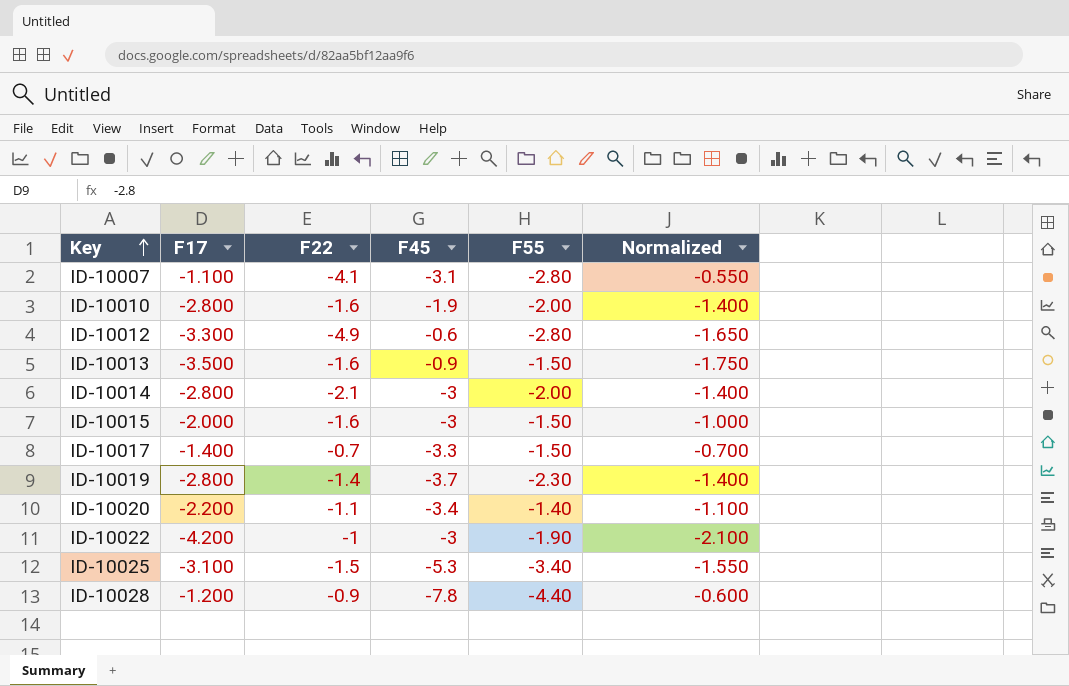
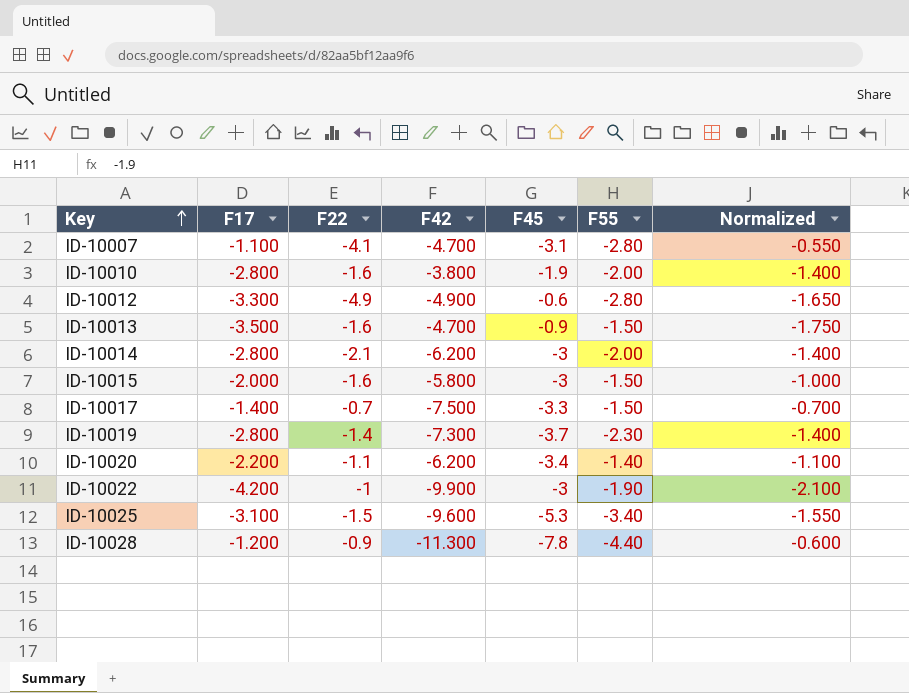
column F42 | position: none -> 4

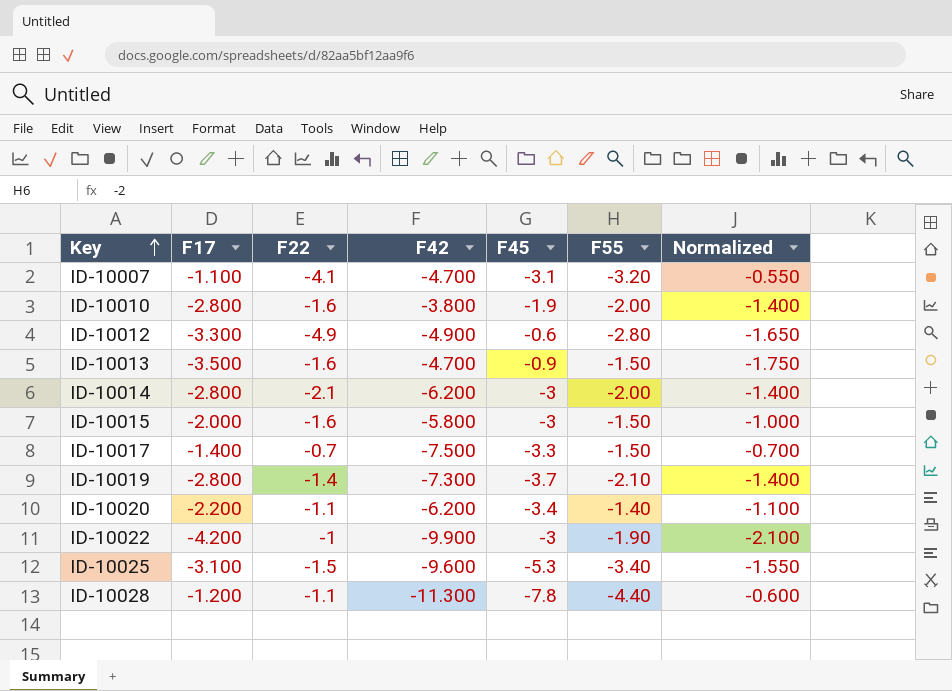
ID-10007 | F55: -2.80 -> -3.20
ID-10019 | F55: -2.30 -> -2.10
ID-10028 | F22: -0.9 -> -1.1

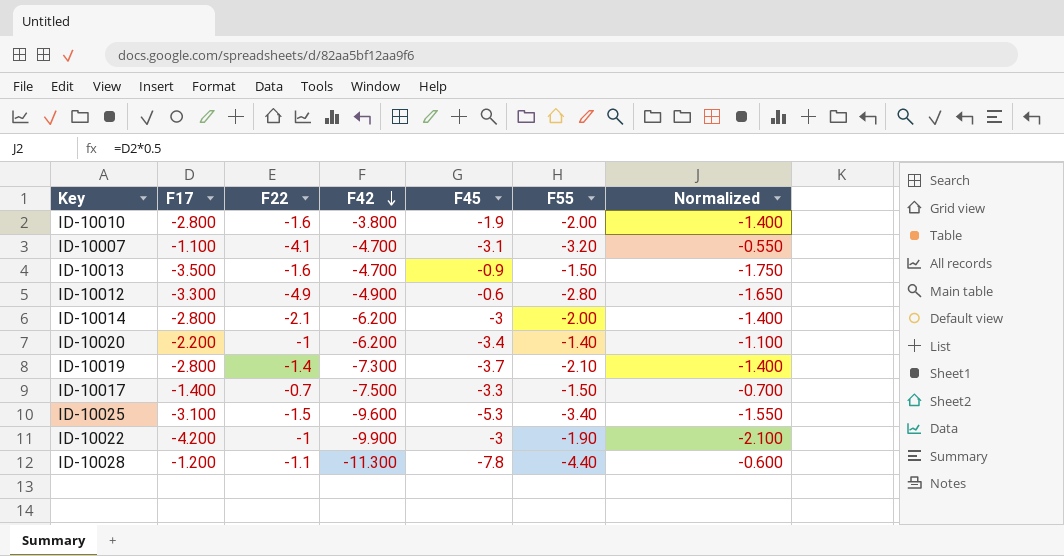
row order: Key ascending -> F42 descending
row ID-10015: -2.000 | -1.6 | -5.800 | -3 | -1.50 | -1.000 -> none
ID-10020 | F22: -1.1 -> -1

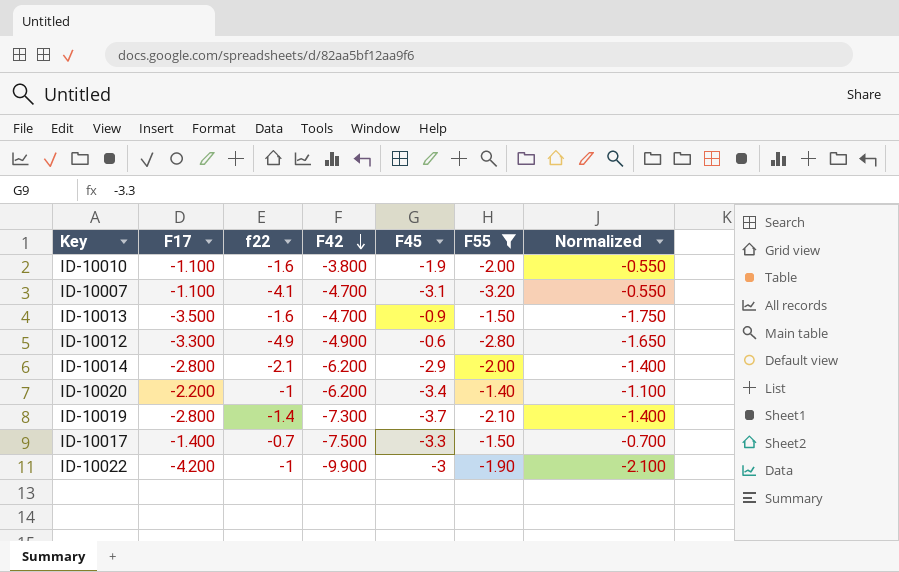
filter: none -> F55 >= -3.20
column name: F22 -> f22
ID-10010 | F17: -2.800 -> -1.100
ID-10010 | Normalized: -1.400 -> -0.550
ID-10014 | F45: -3 -> -2.9

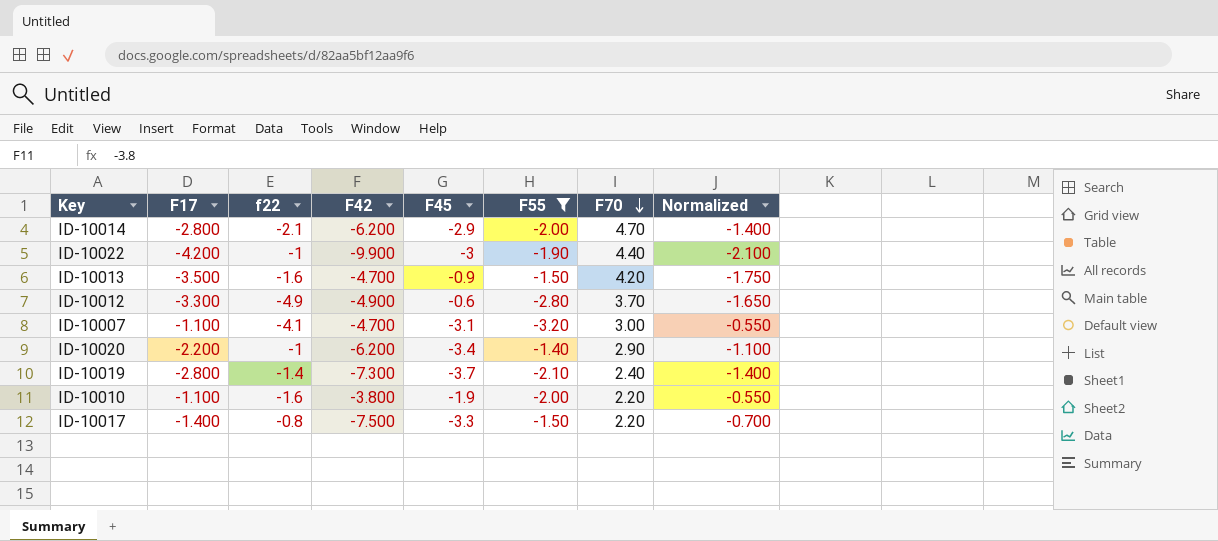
row order: F42 descending -> F70 descending
column F70 | position: none -> 7
ID-10017 | f22: -0.7 -> -0.8

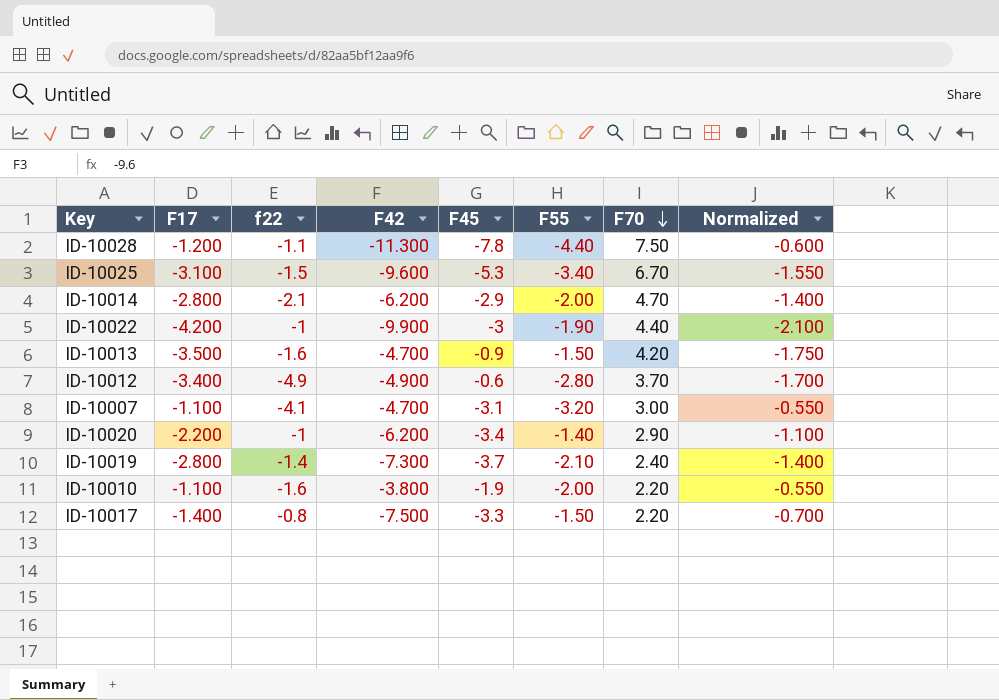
filter: F55 >= -3.20 -> none
ID-10012 | F17: -3.300 -> -3.400
ID-10012 | Normalized: -1.650 -> -1.700

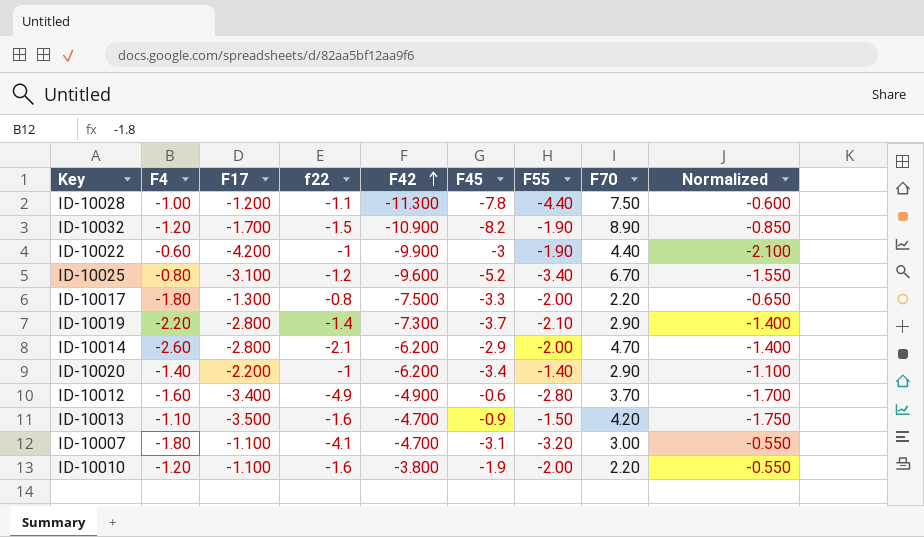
row order: F70 descending -> F42 ascending
column F4 | position: none -> 2
row ID-10032: none -> -1.20 | -1.700 | -1.5 | -10.900 | -8.2 | -1.90 | 8.90 | -0.850
ID-10025 | f22: -1.5 -> -1.2
ID-10025 | F45: -5.3 -> -5.2
ID-10017 | F17: -1.400 -> -1.300
ID-10017 | F55: -1.50 -> -2.00
ID-10017 | Normalized: -0.700 -> -0.650
ID-10019 | F70: 2.40 -> 2.90

